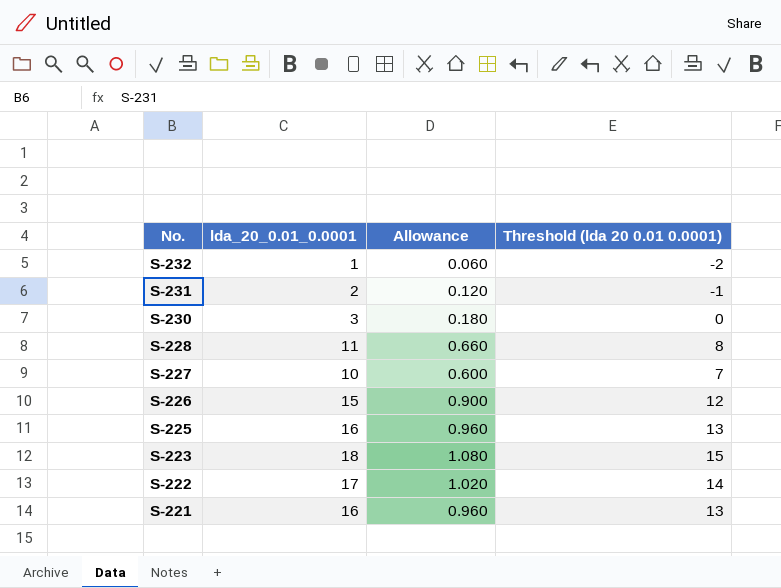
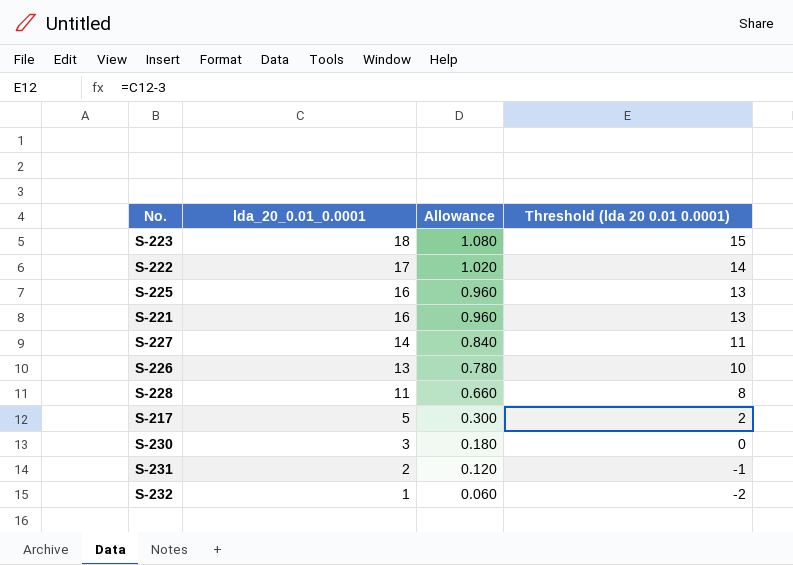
row order: No. descending -> lda_20_0.01_0.0001 descending
S-227 | lda_20_0.01_0.0001: 10 -> 14
S-227 | Allowance: 0.600 -> 0.840
S-227 | Threshold (lda 20 0.01 0.0001): 7 -> 11
S-226 | lda_20_0.01_0.0001: 15 -> 13
S-226 | Allowance: 0.900 -> 0.780
S-226 | Threshold (lda 20 0.01 0.0001): 12 -> 10
row S-217: none -> 5 | 0.300 | 2

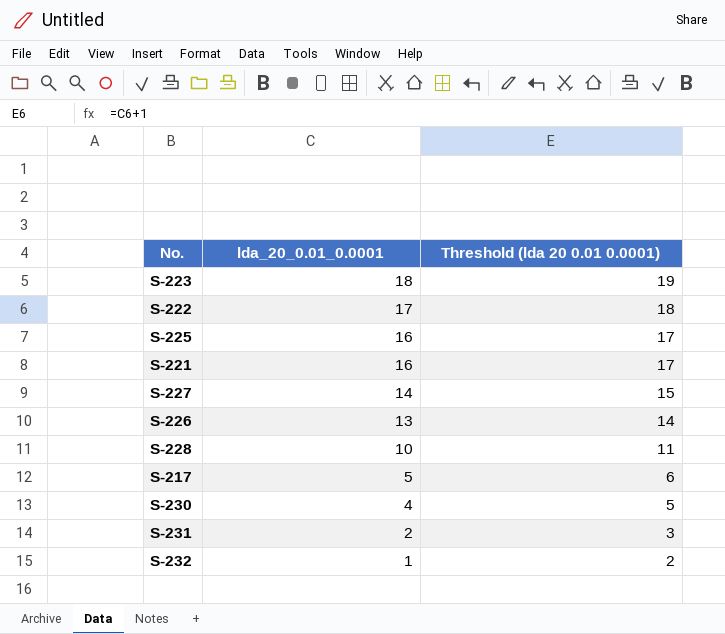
column Allowance | formula: [lda_20_0.01_0.0001] * 0.06 -> none
column Threshold (lda 20 0.01 0.0001) | formula: [lda_20_0.01_0.0001] - 3 -> [lda_20_0.01_0.0001] + 1
S-228 | lda_20_0.01_0.0001: 11 -> 10
S-230 | lda_20_0.01_0.0001: 3 -> 4

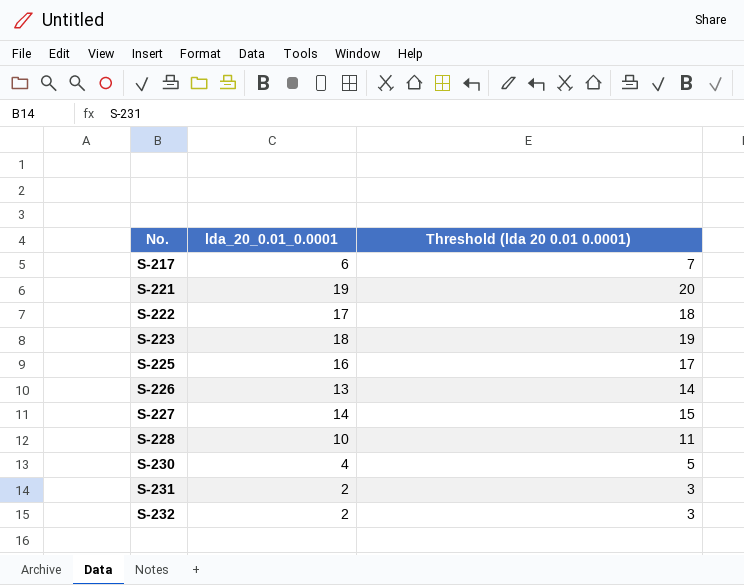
row order: lda_20_0.01_0.0001 descending -> No. ascending
S-217 | lda_20_0.01_0.0001: 5 -> 6
S-217 | Threshold (lda 20 0.01 0.0001): 6 -> 7
S-221 | lda_20_0.01_0.0001: 16 -> 19
S-221 | Threshold (lda 20 0.01 0.0001): 17 -> 20
S-232 | lda_20_0.01_0.0001: 1 -> 2
S-232 | Threshold (lda 20 0.01 0.0001): 2 -> 3

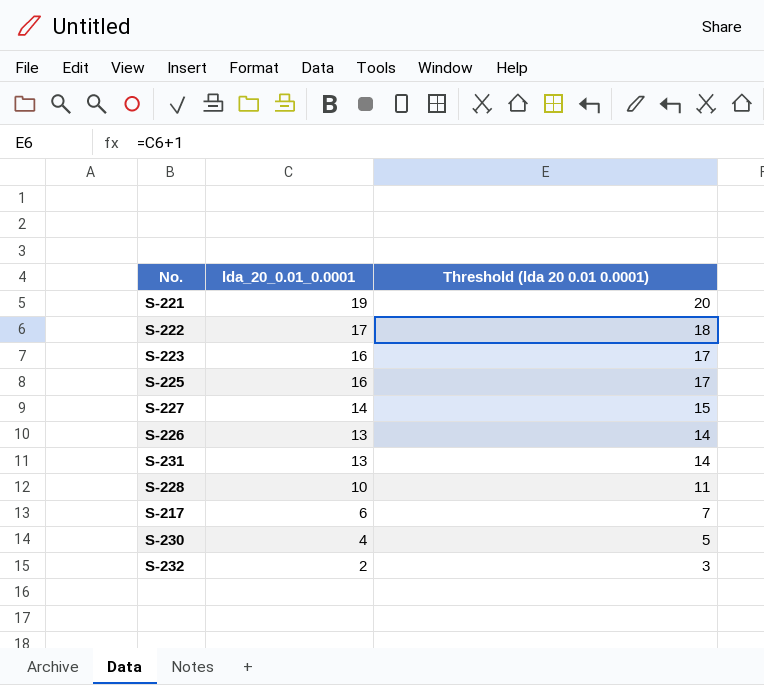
row order: No. ascending -> lda_20_0.01_0.0001 descending
S-223 | lda_20_0.01_0.0001: 18 -> 16
S-223 | Threshold (lda 20 0.01 0.0001): 19 -> 17
S-231 | lda_20_0.01_0.0001: 2 -> 13
S-231 | Threshold (lda 20 0.01 0.0001): 3 -> 14

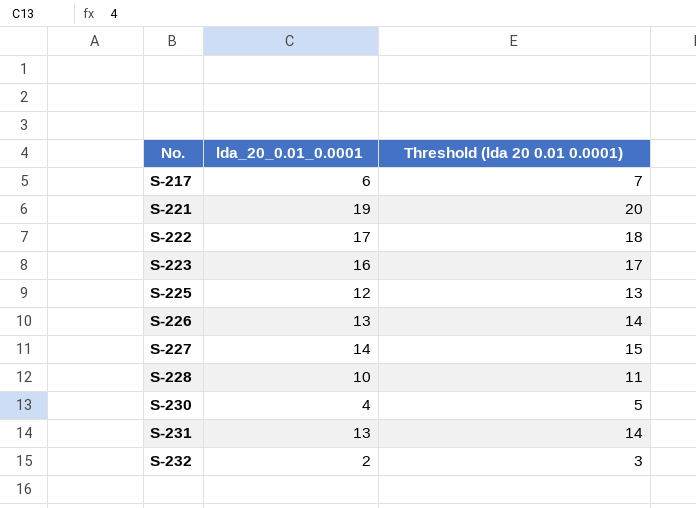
row order: lda_20_0.01_0.0001 descending -> No. ascending
S-225 | lda_20_0.01_0.0001: 16 -> 12
S-225 | Threshold (lda 20 0.01 0.0001): 17 -> 13

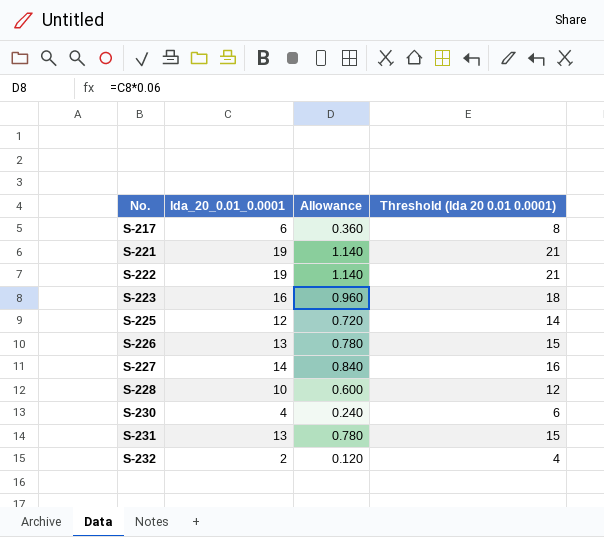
column Allowance | formula: none -> [lda_20_0.01_0.0001] * 0.06
column Threshold (lda 20 0.01 0.0001) | formula: [lda_20_0.01_0.0001] + 1 -> [lda_20_0.01_0.0001] + 2
S-222 | lda_20_0.01_0.0001: 17 -> 19

